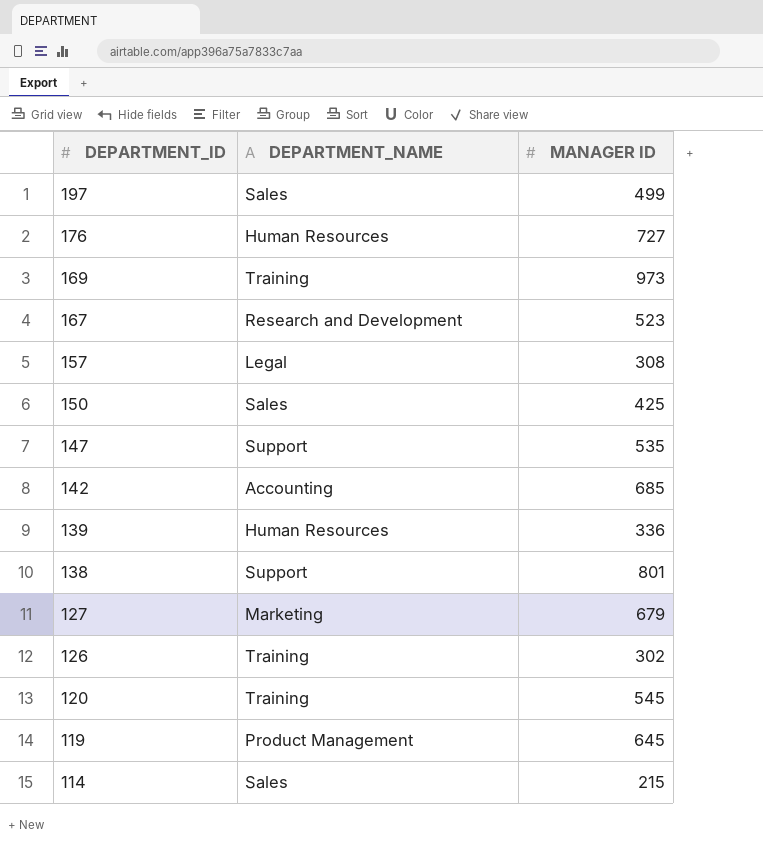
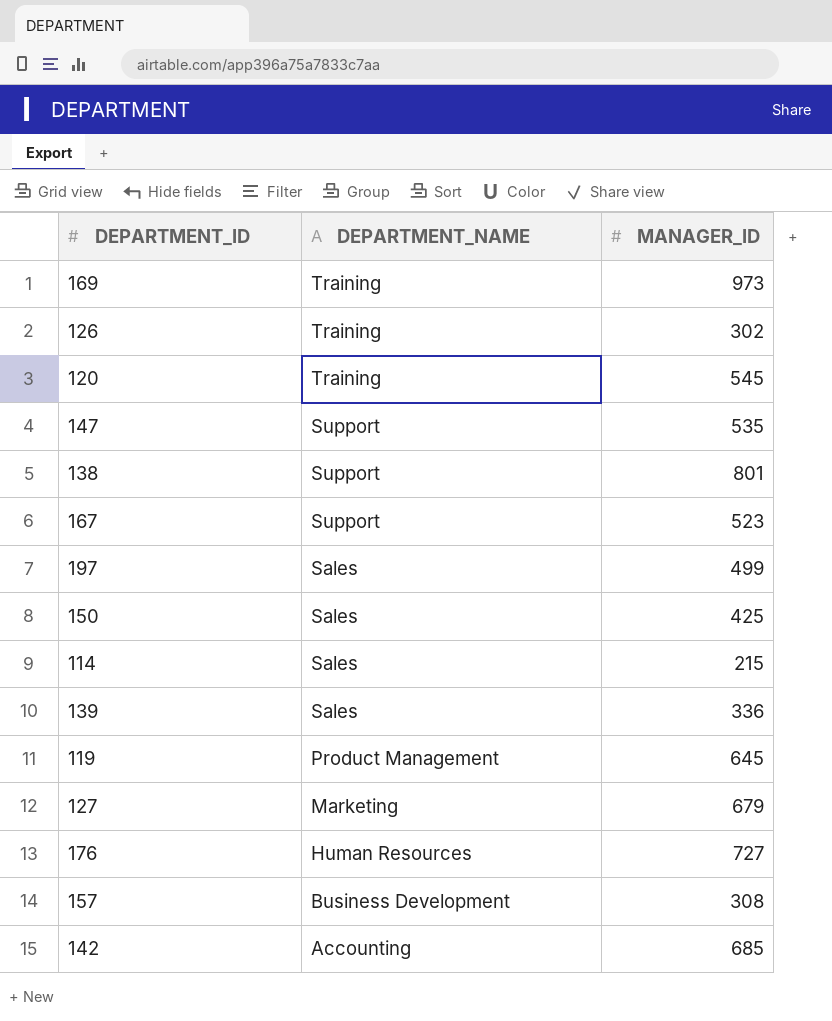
row order: DEPARTMENT_ID descending -> DEPARTMENT_NAME descending
column name: MANAGER ID -> MANAGER_ID
167 | DEPARTMENT_NAME: Research and Development -> Support
139 | DEPARTMENT_NAME: Human Resources -> Sales
157 | DEPARTMENT_NAME: Legal -> Business Development

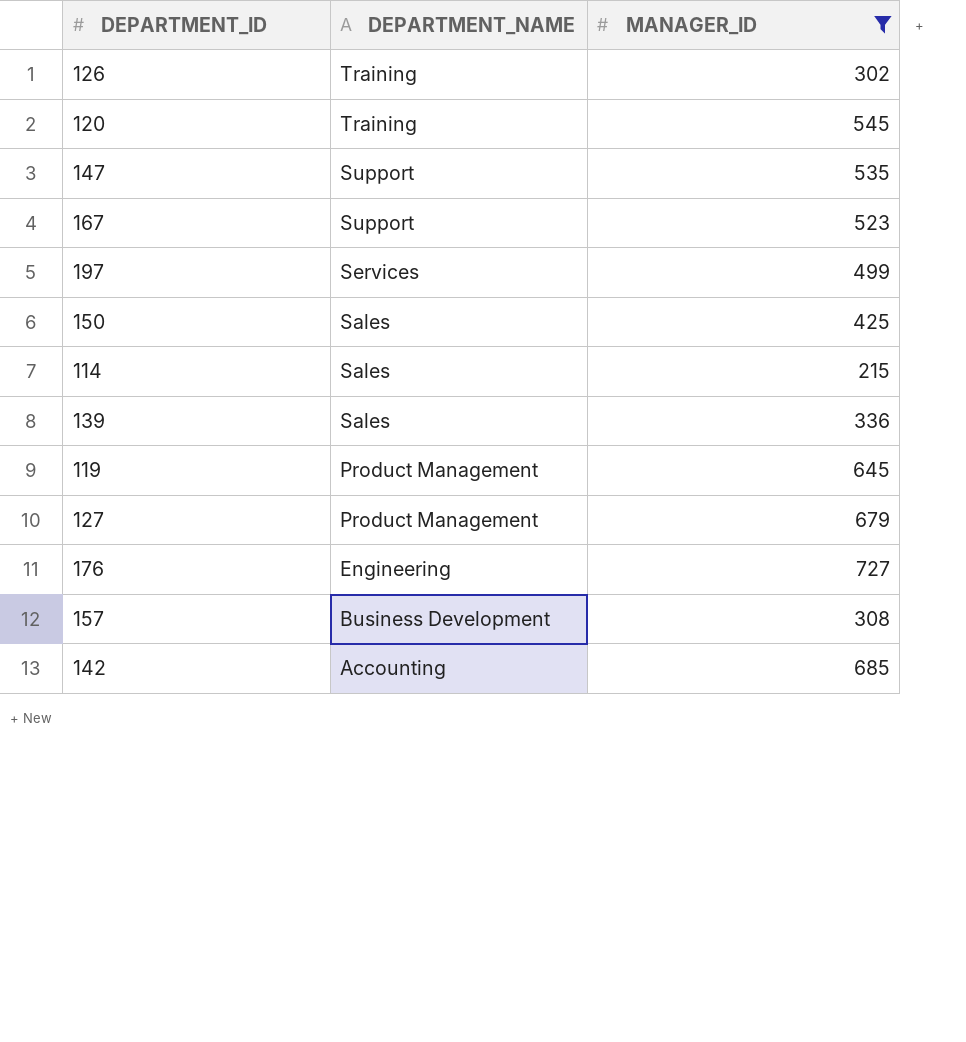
filter: none -> MANAGER_ID <= 727
197 | DEPARTMENT_NAME: Sales -> Services
127 | DEPARTMENT_NAME: Marketing -> Product Management
176 | DEPARTMENT_NAME: Human Resources -> Engineering

